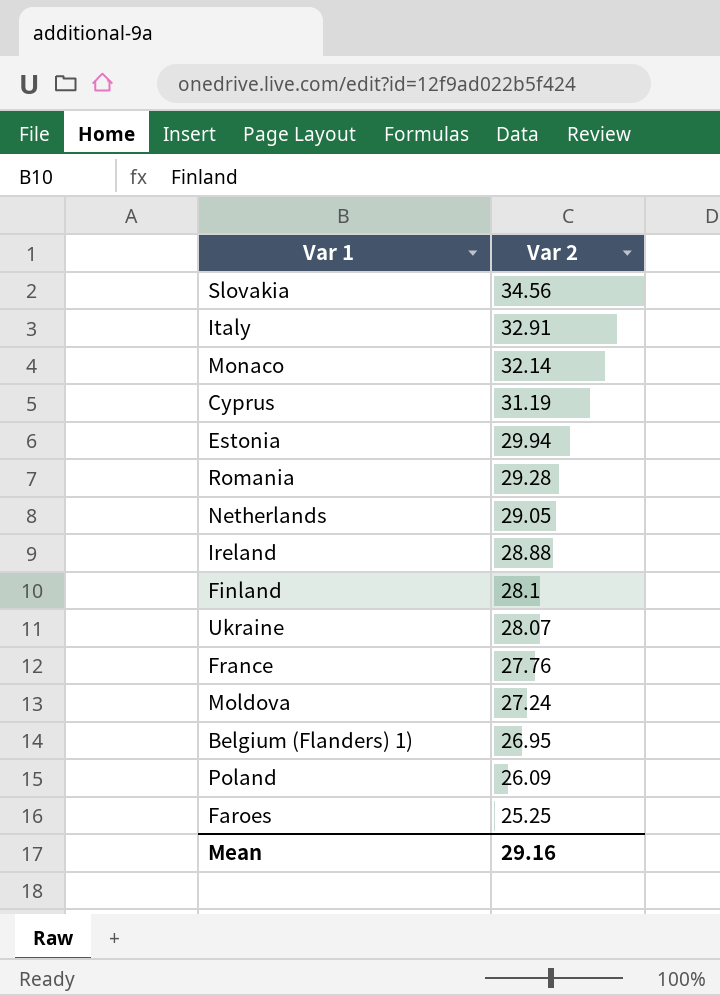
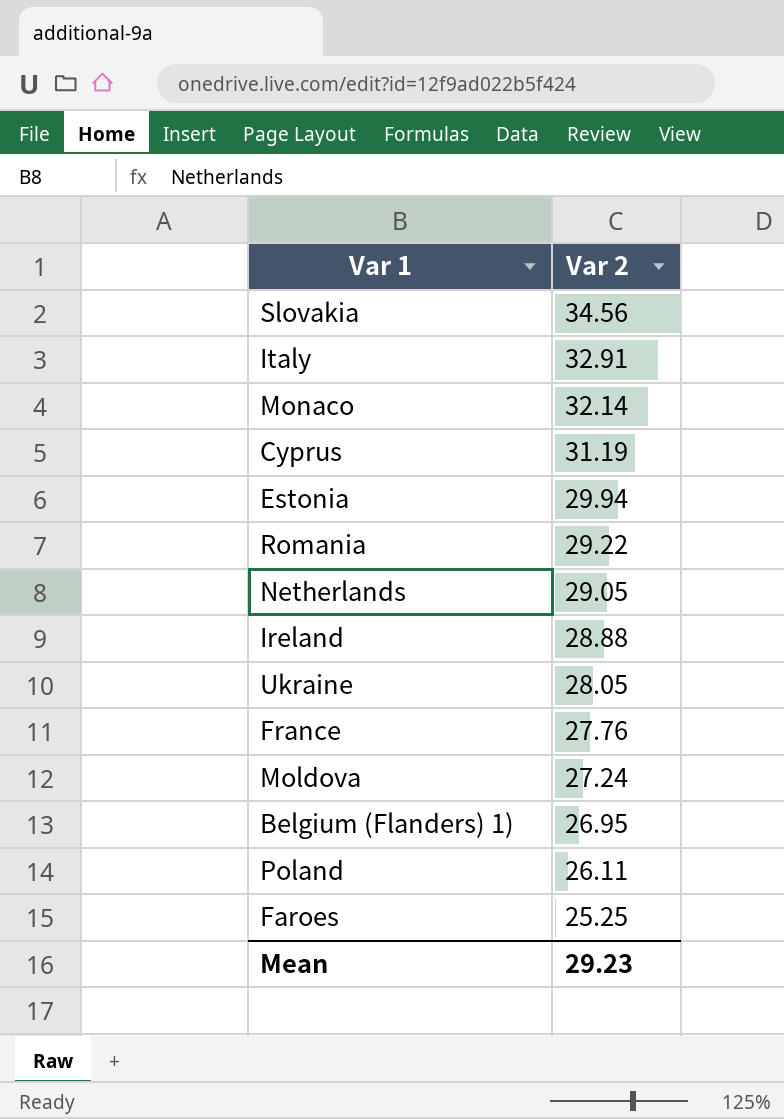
row Finland: 28.1 -> none
Romania | Var 2: 29.28 -> 29.22
Ukraine | Var 2: 28.07 -> 28.05
Poland | Var 2: 26.09 -> 26.11
Mean | Var 2: 29.16 -> 29.23

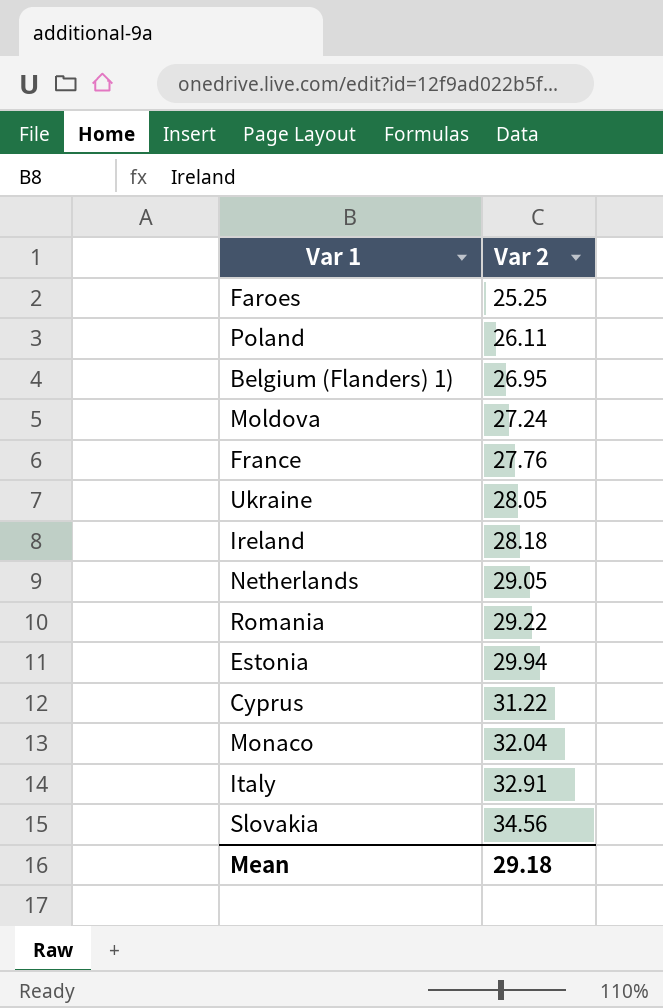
row order: Var 2 descending -> Var 2 ascending
Ireland | Var 2: 28.88 -> 28.18
Cyprus | Var 2: 31.19 -> 31.22
Monaco | Var 2: 32.14 -> 32.04
Mean | Var 2: 29.23 -> 29.18

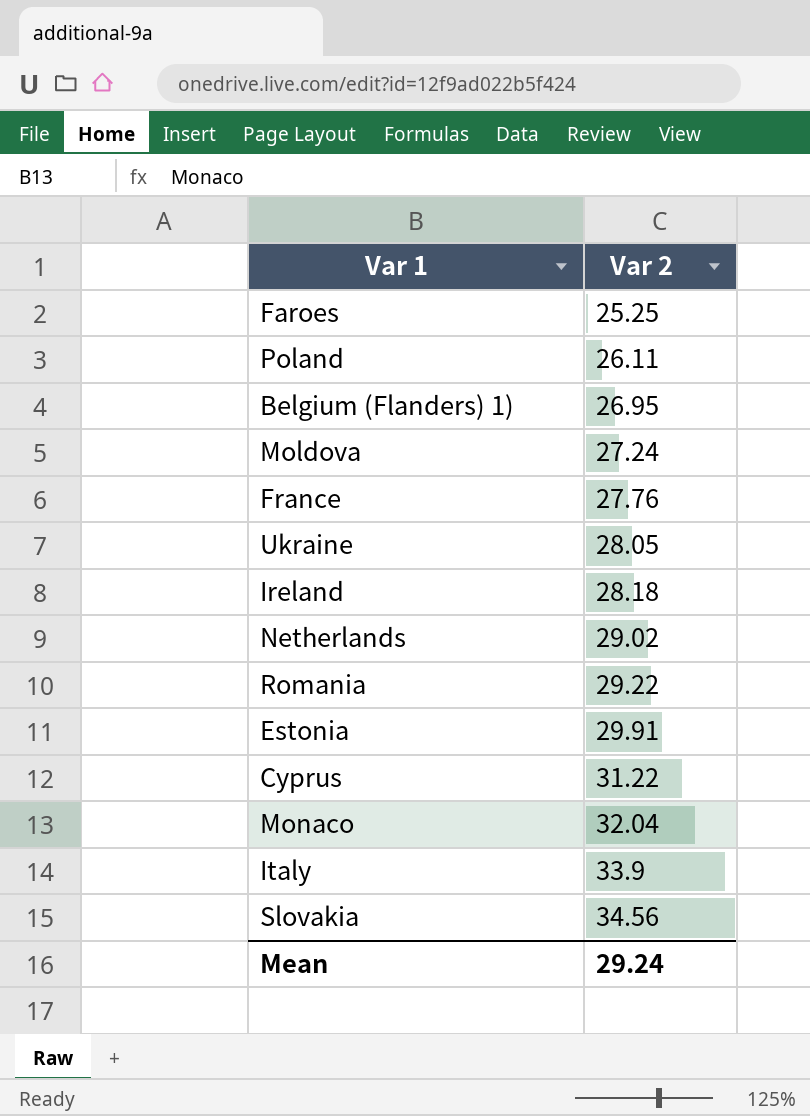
Netherlands | Var 2: 29.05 -> 29.02
Estonia | Var 2: 29.94 -> 29.91
Italy | Var 2: 32.91 -> 33.9
Mean | Var 2: 29.18 -> 29.24

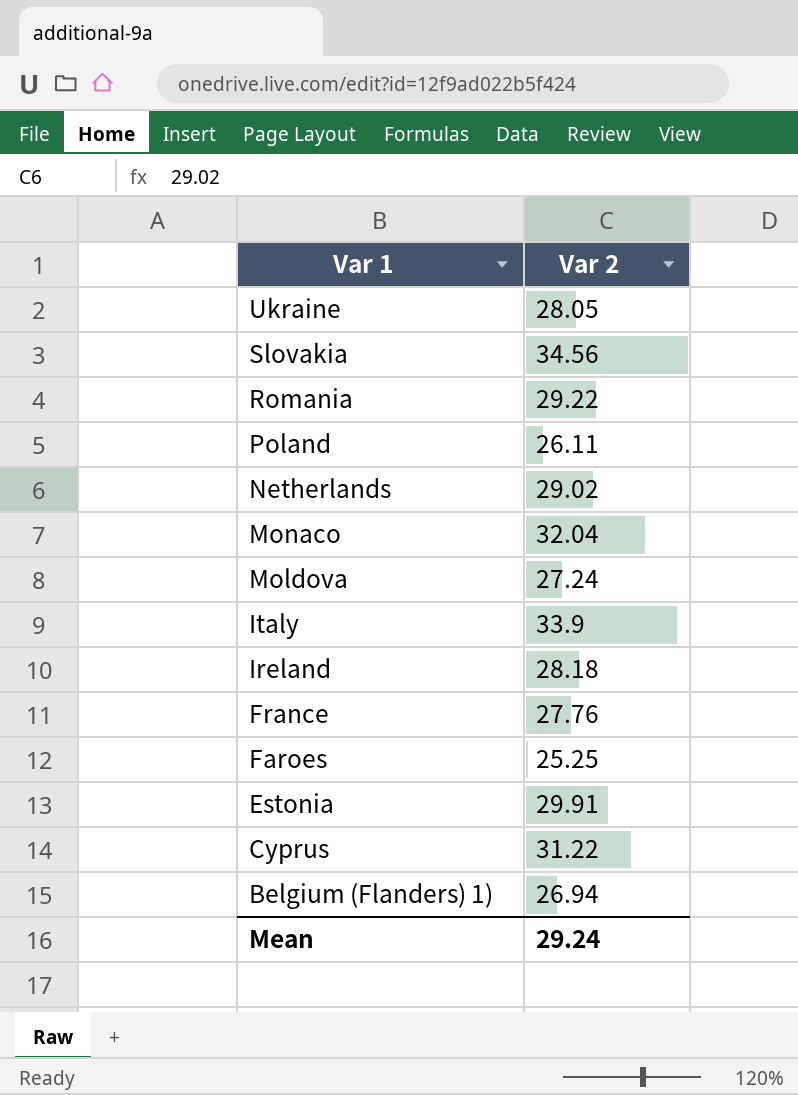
row order: Var 2 ascending -> Var 1 descending
Belgium (Flanders) 1) | Var 2: 26.95 -> 26.94

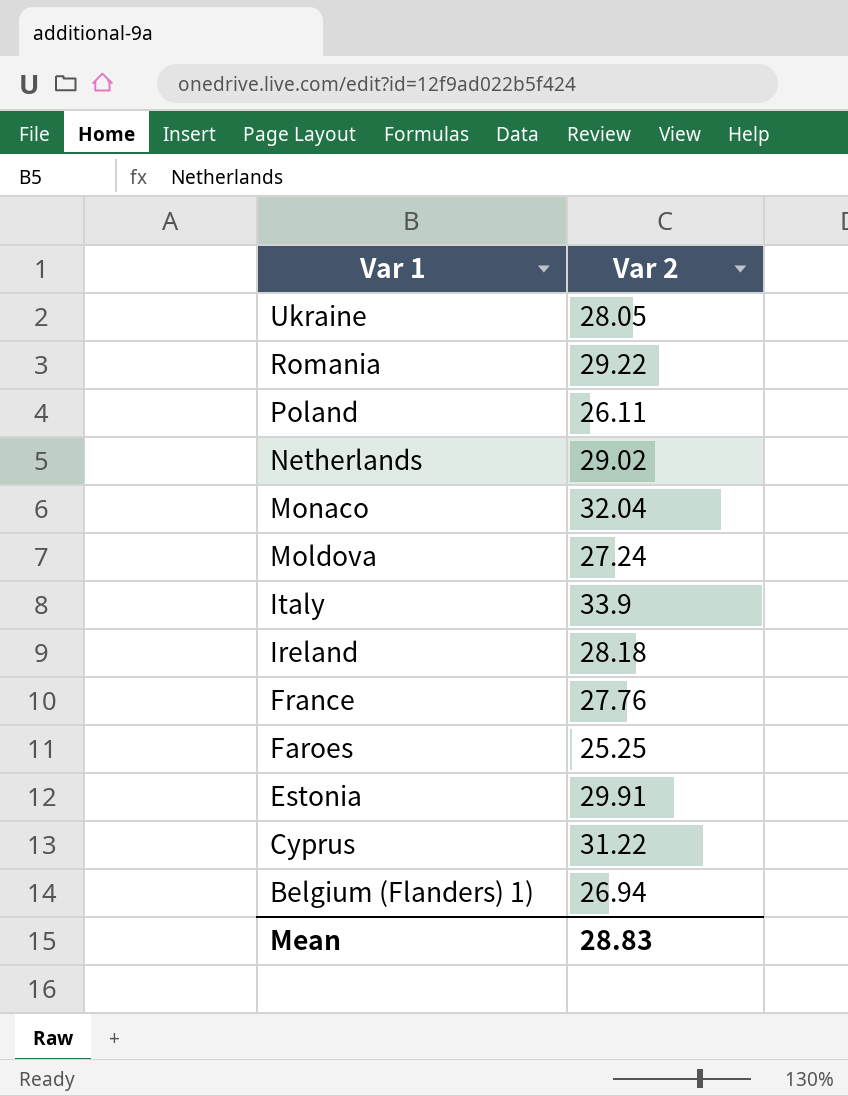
row Slovakia: 34.56 -> none
Mean | Var 2: 29.24 -> 28.83

